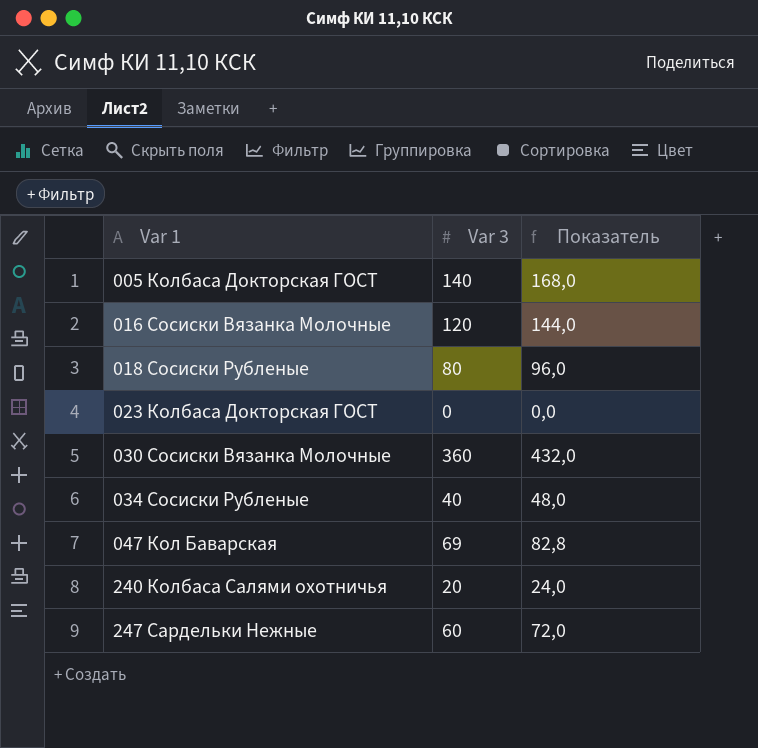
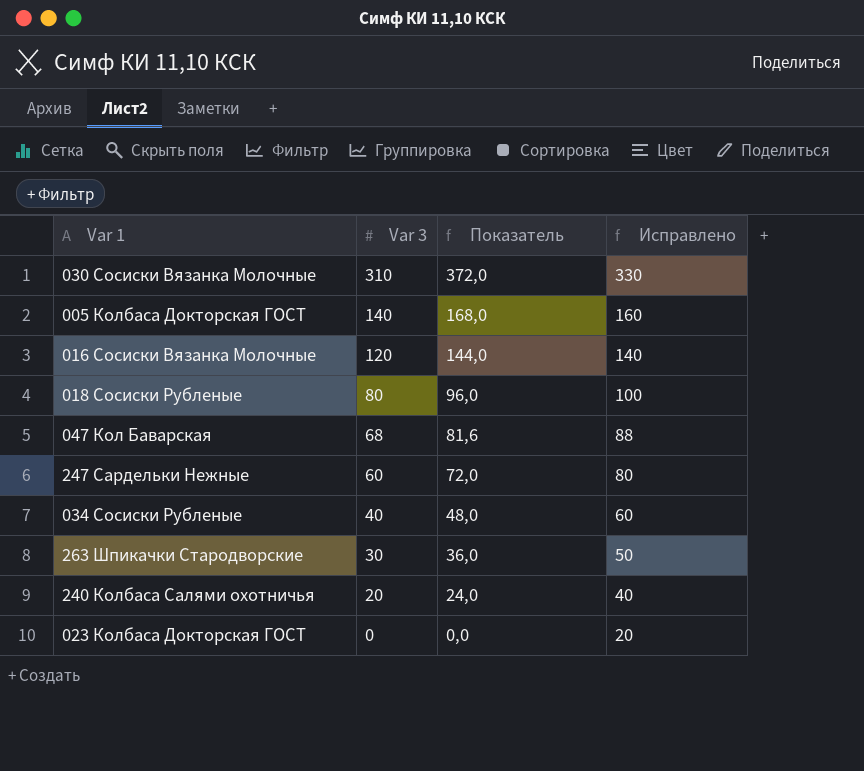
row order: Var 1 ascending -> Var 3 descending
column Исправлено | formula: none -> [Var 3] + 20
030 Сосиски Вязанка Молочные | Var 3: 360 -> 310
030 Сосиски Вязанка Молочные | Показатель: 432,0 -> 372,0
047 Кол Баварская | Var 3: 69 -> 68
047 Кол Баварская | Показатель: 82,8 -> 81,6
row 263 Шпикачки Стародворские: none -> 30 | 36,0 | 50

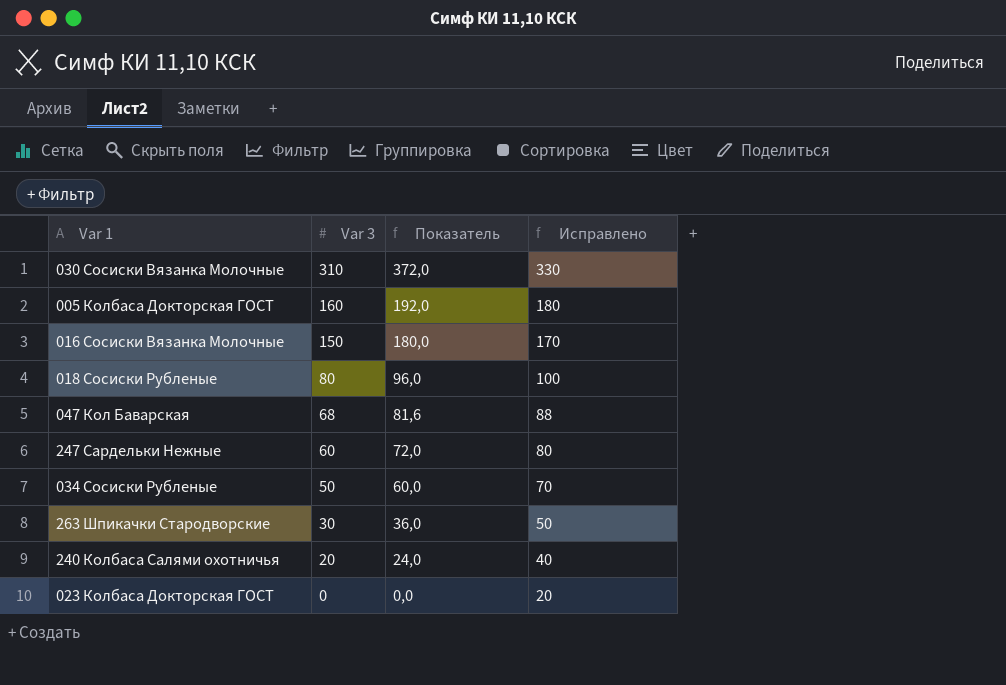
005 Колбаса Докторская ГОСТ | Var 3: 140 -> 160
005 Колбаса Докторская ГОСТ | Показатель: 168,0 -> 192,0
005 Колбаса Докторская ГОСТ | Исправлено: 160 -> 180
016 Сосиски Вязанка Молочные | Var 3: 120 -> 150
016 Сосиски Вязанка Молочные | Показатель: 144,0 -> 180,0
016 Сосиски Вязанка Молочные | Исправлено: 140 -> 170
034 Сосиски Рубленые | Var 3: 40 -> 50
034 Сосиски Рубленые | Показатель: 48,0 -> 60,0
034 Сосиски Рубленые | Исправлено: 60 -> 70

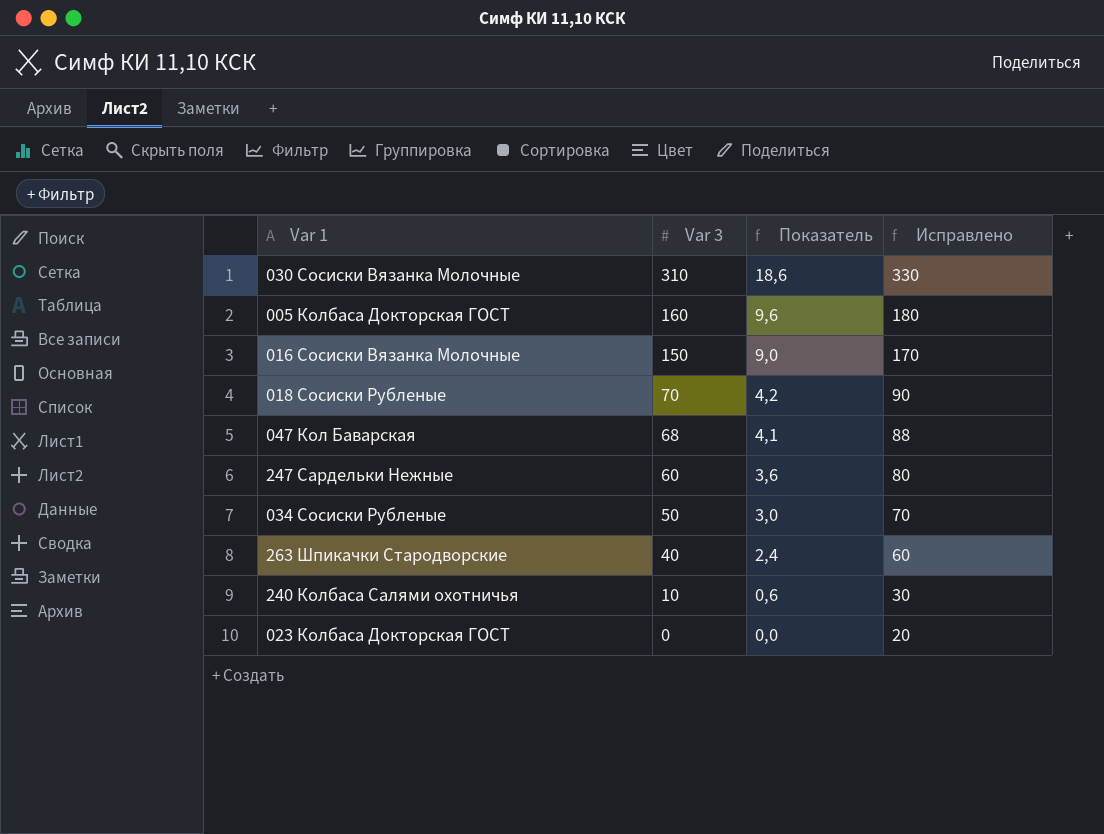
column Показатель | formula: [Var 3] * 1,2 -> [Var 3] * 0,06
018 Сосиски Рубленые | Var 3: 80 -> 70
018 Сосиски Рубленые | Исправлено: 100 -> 90
263 Шпикачки Стародворские | Var 3: 30 -> 40
263 Шпикачки Стародворские | Исправлено: 50 -> 60
240 Колбаса Салями охотничья | Var 3: 20 -> 10
240 Колбаса Салями охотничья | Исправлено: 40 -> 30

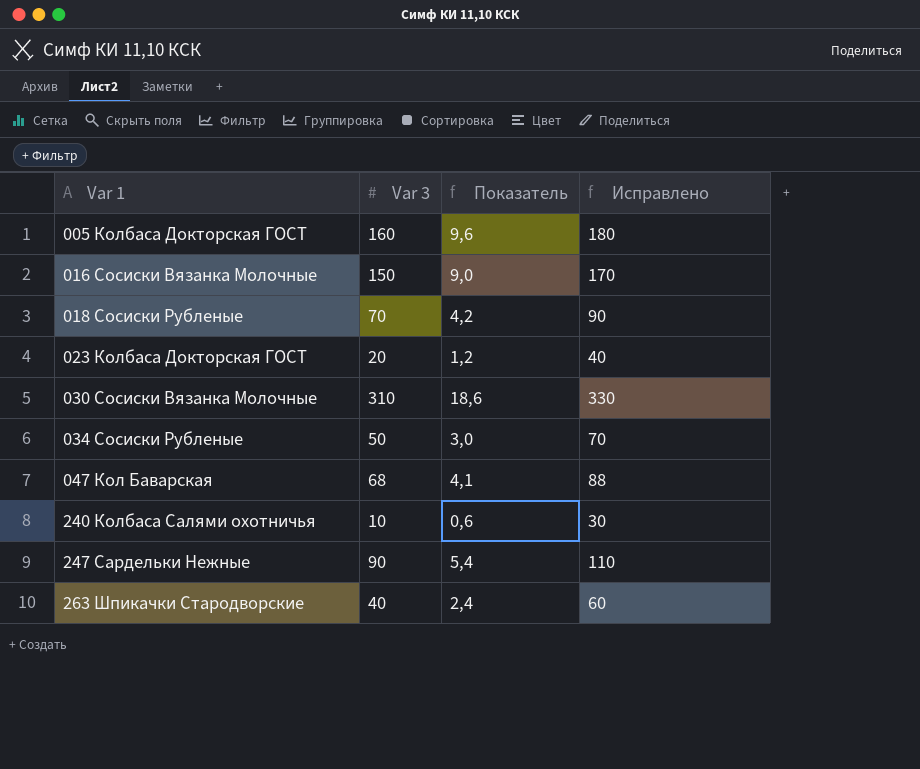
row order: Var 3 descending -> Var 1 ascending
023 Колбаса Докторская ГОСТ | Var 3: 0 -> 20
023 Колбаса Докторская ГОСТ | Показатель: 0,0 -> 1,2
023 Колбаса Докторская ГОСТ | Исправлено: 20 -> 40
247 Сардельки Нежные | Var 3: 60 -> 90
247 Сардельки Нежные | Показатель: 3,6 -> 5,4
247 Сардельки Нежные | Исправлено: 80 -> 110

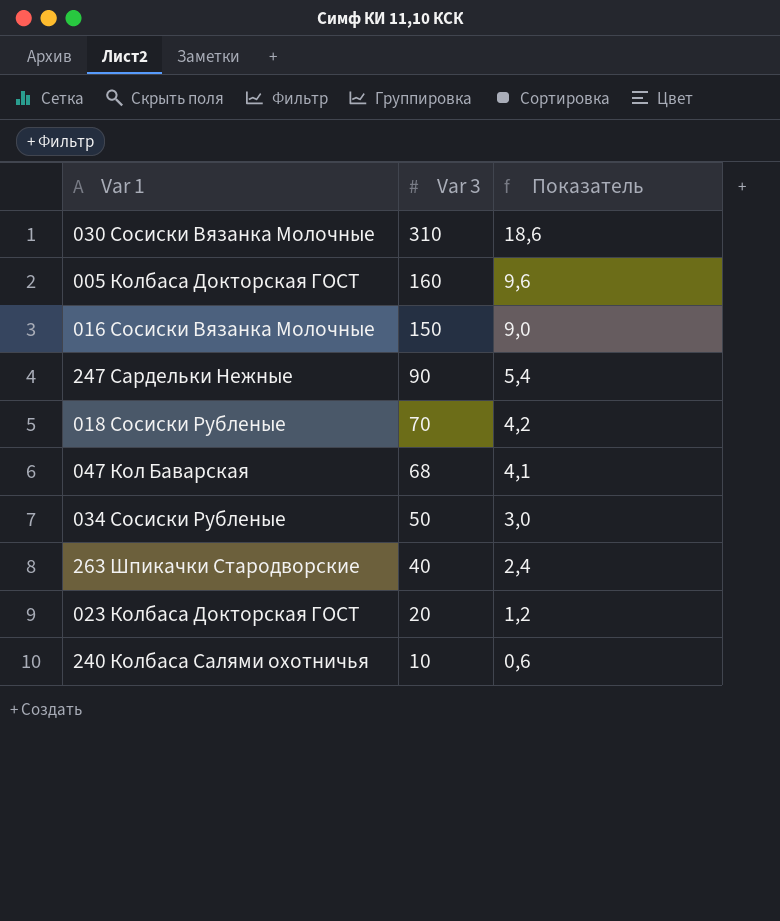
row order: Var 1 ascending -> Var 3 descending
column Исправлено | formula: [Var 3] + 20 -> none

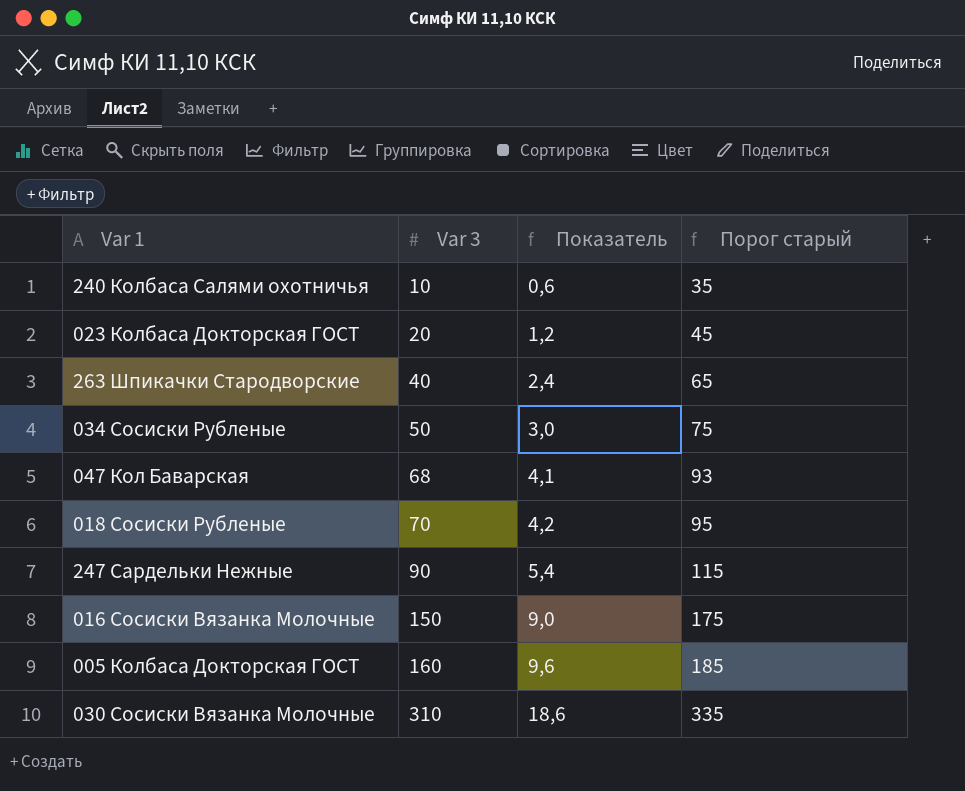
row order: Var 3 descending -> Var 3 ascending
column Порог старый | formula: none -> [Var 3] + 25

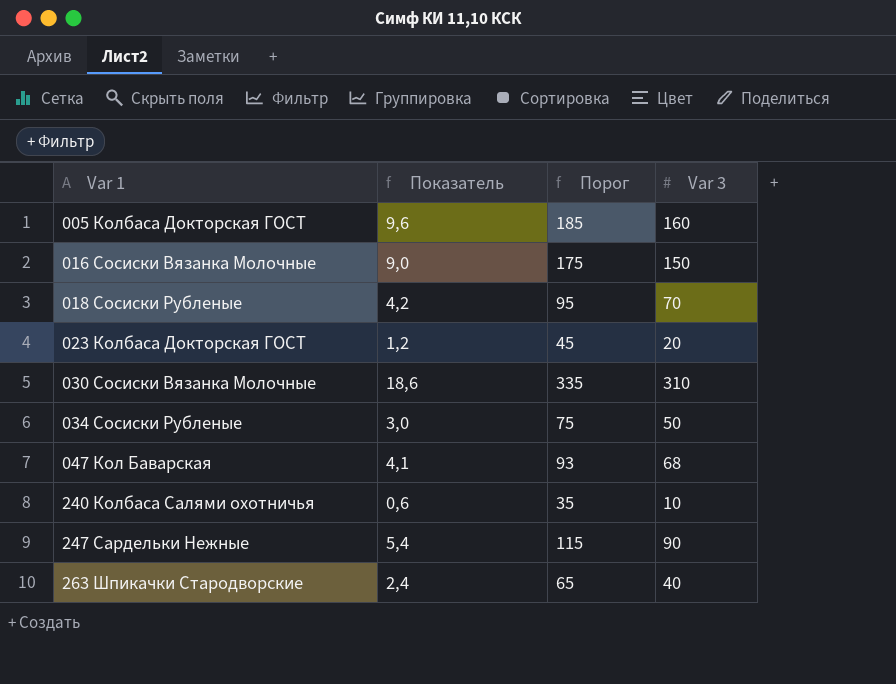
row order: Var 3 ascending -> Var 1 ascending
column name: Порог старый -> Порог
column Var 3 | position: 2 -> 4

